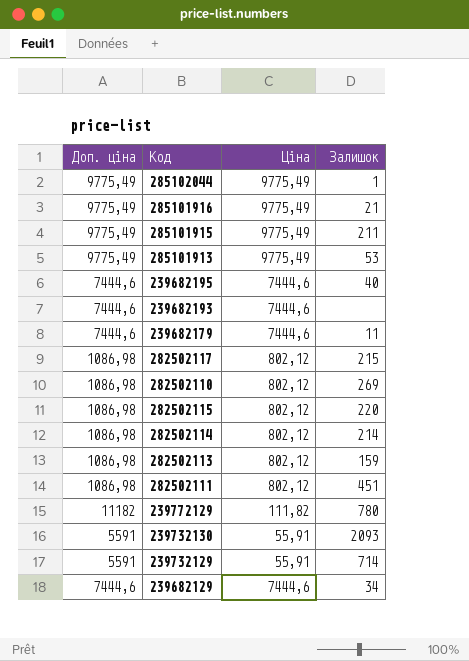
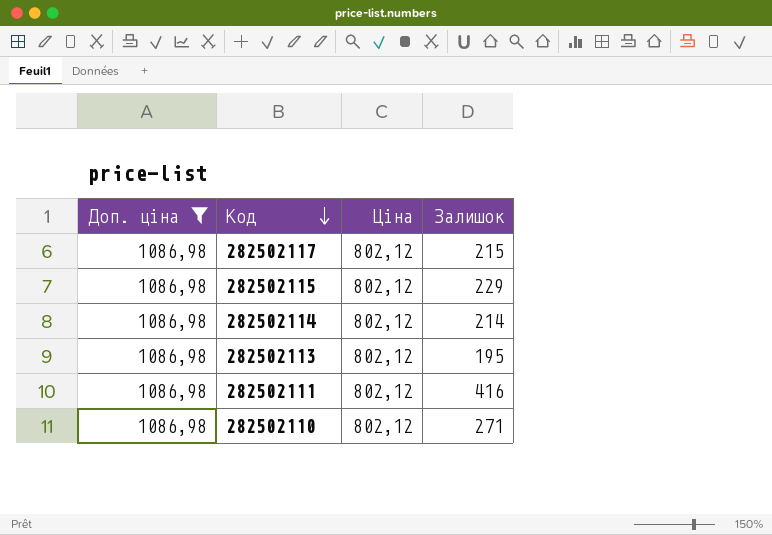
filter: none -> Доп. ціна = 1086,98
row order: none -> Код descending
282502115 | Залишок: 220 -> 229
282502113 | Залишок: 159 -> 195
282502111 | Залишок: 451 -> 416
282502110 | Залишок: 269 -> 271

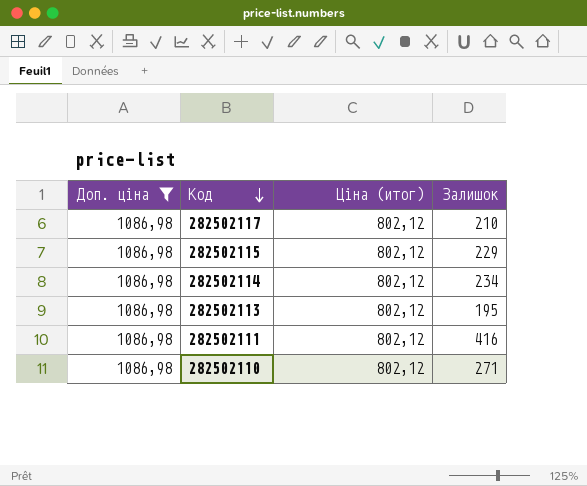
column name: Ціна -> Ціна (итог)
282502117 | Залишок: 215 -> 210
282502114 | Залишок: 214 -> 234

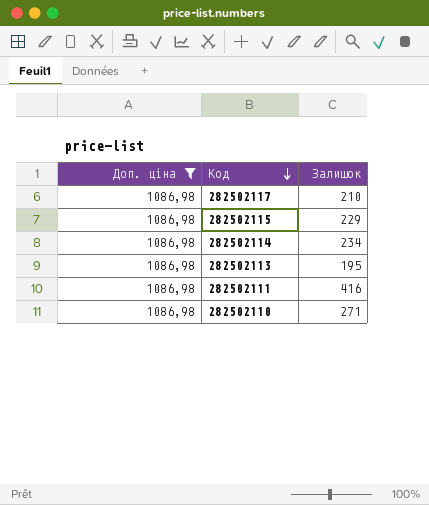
column Ціна (итог) | position: 3 -> none

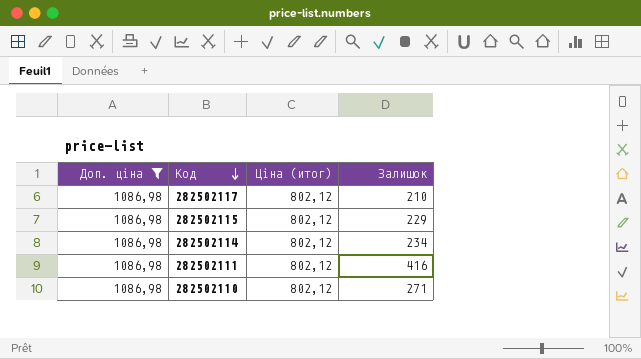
column Ціна (итог) | position: none -> 3
row 282502113: 1086,98 | 195 -> none

